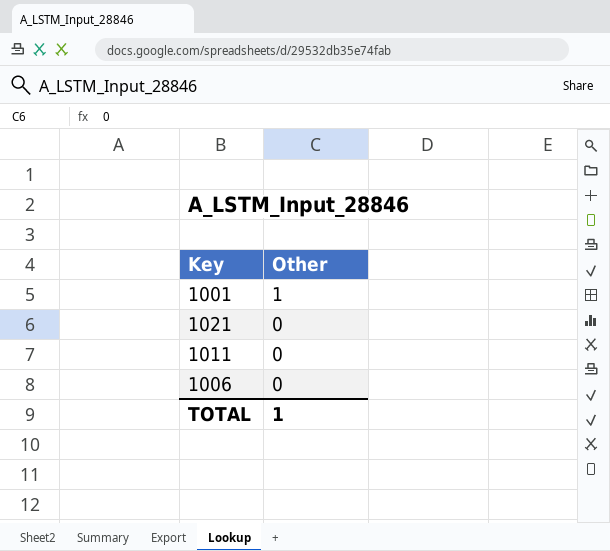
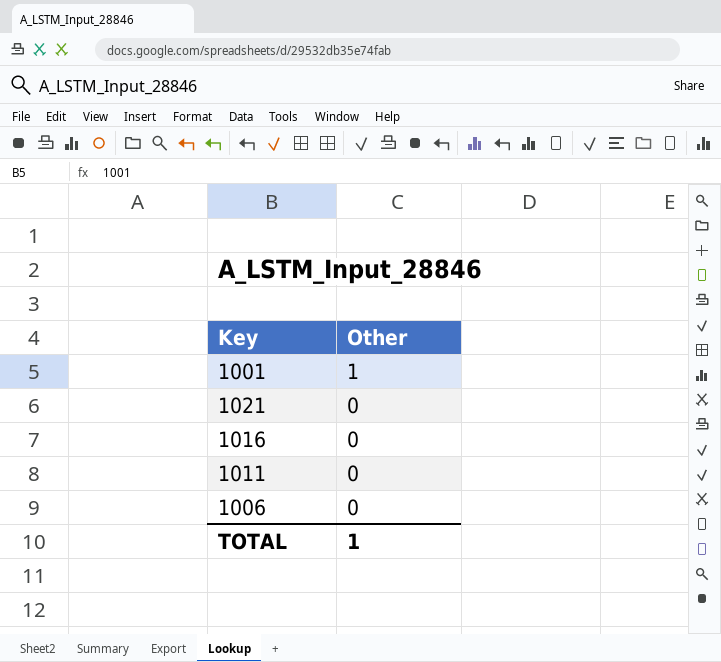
row 1016: none -> 0

